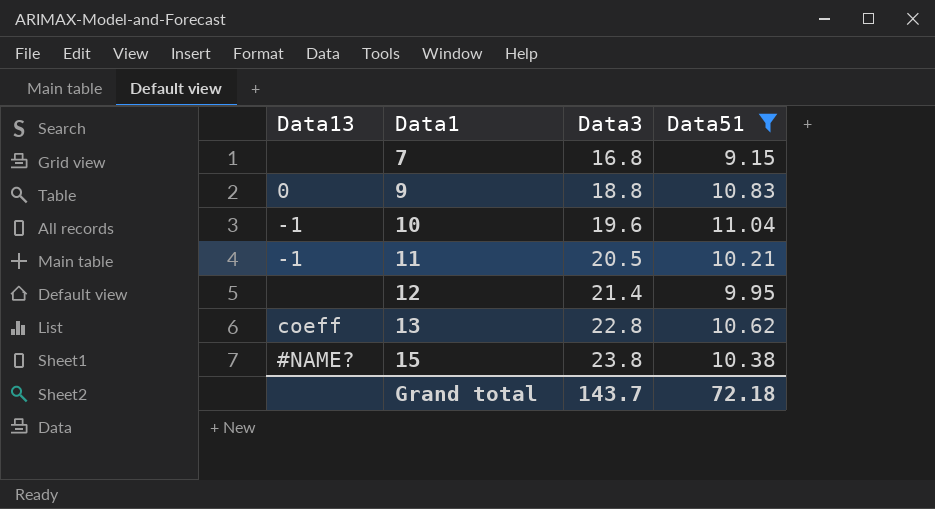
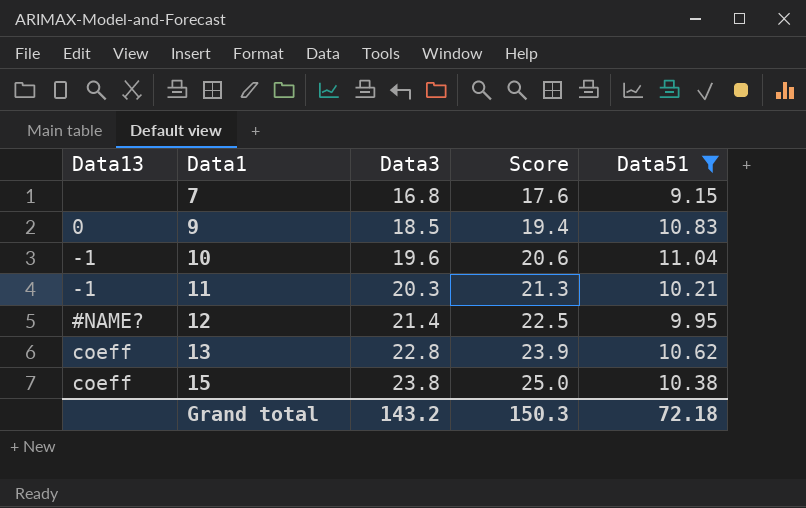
column Score | formula: none -> [Data3] * 1.05
9 | Data3: 18.8 -> 18.5
11 | Data3: 20.5 -> 20.3
12 | Data13: none -> #NAME?
15 | Data13: #NAME? -> coeff
Grand total | Data3: 143.7 -> 143.2

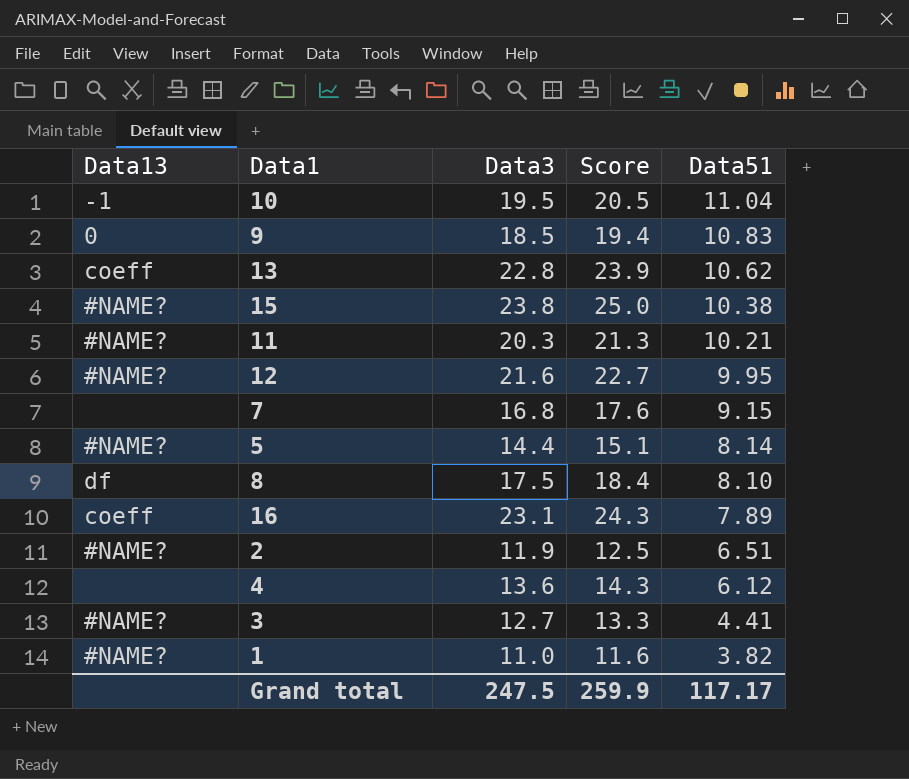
filter: Data51 >= 9.15 -> none
row order: Data1 ascending -> Data51 descending
10 | Data3: 19.6 -> 19.5
10 | Score: 20.6 -> 20.5
15 | Data13: coeff -> #NAME?
11 | Data13: -1 -> #NAME?
12 | Data3: 21.4 -> 21.6
12 | Score: 22.5 -> 22.7
Grand total | Data3: 143.2 -> 247.5
Grand total | Score: 150.3 -> 259.9
Grand total | Data51: 72.18 -> 117.17

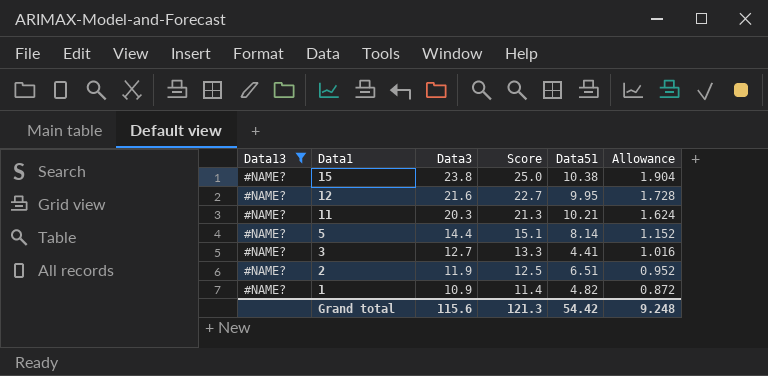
filter: none -> Data13 = #NAME?
row order: Data51 descending -> Data1 descending
column Allowance | formula: none -> [Data3] * 0.08
1 | Data3: 11.0 -> 10.9
1 | Score: 11.6 -> 11.4
1 | Data51: 3.82 -> 4.82
Grand total | Data3: 247.5 -> 115.6
Grand total | Score: 259.9 -> 121.3
Grand total | Data51: 117.17 -> 54.42

